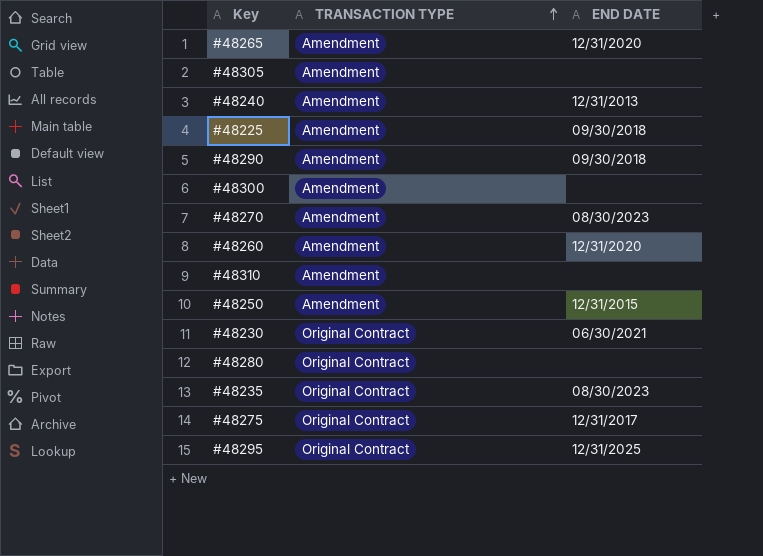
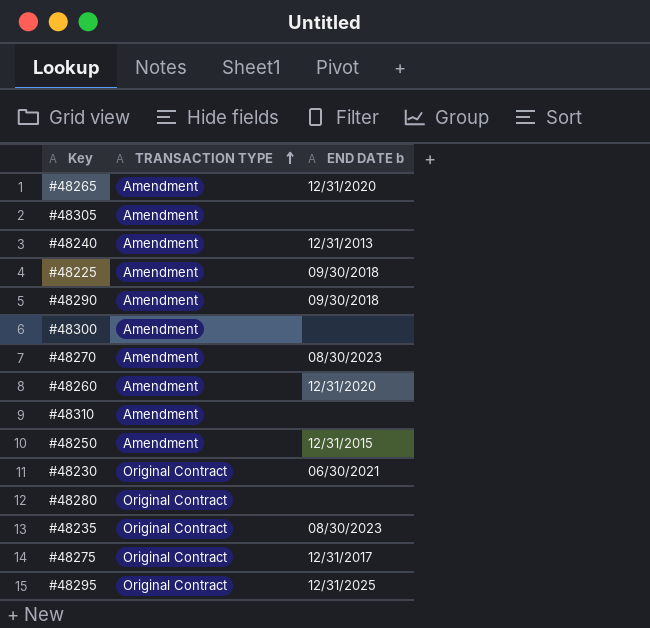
column name: END DATE -> END DATE b

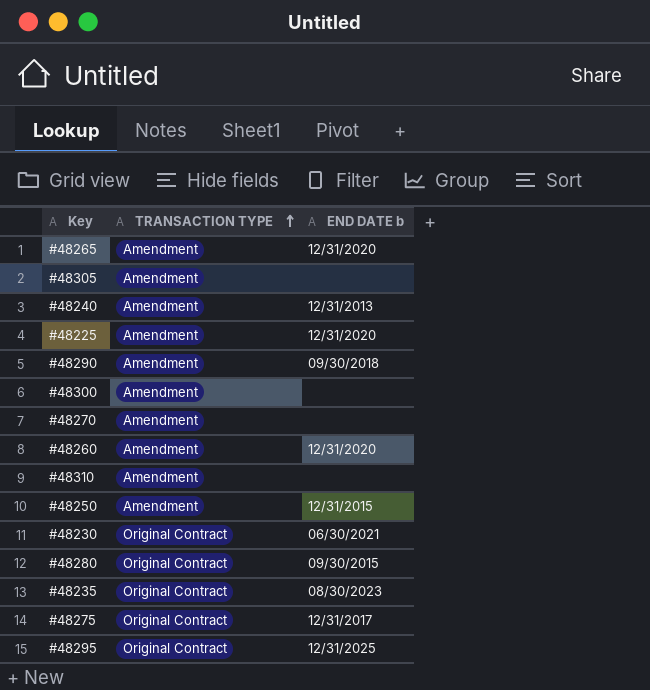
#48225 | END DATE b: 09/30/2018 -> 12/31/2020
#48270 | END DATE b: 08/30/2023 -> none
#48280 | END DATE b: none -> 09/30/2015

